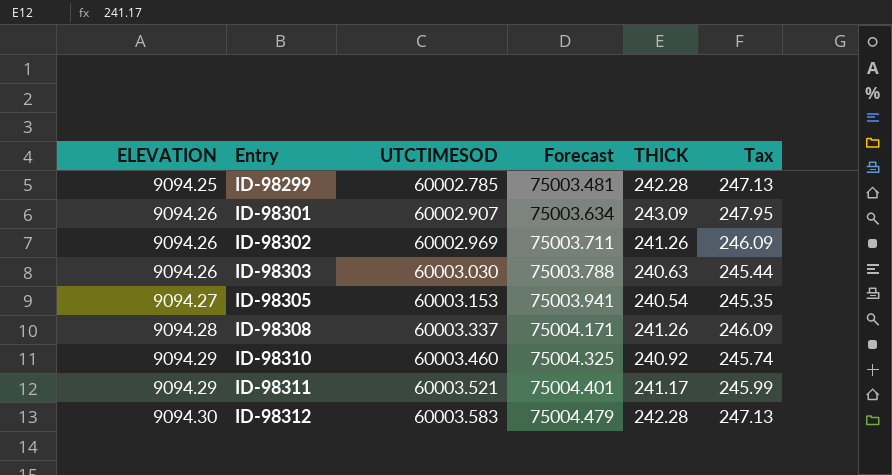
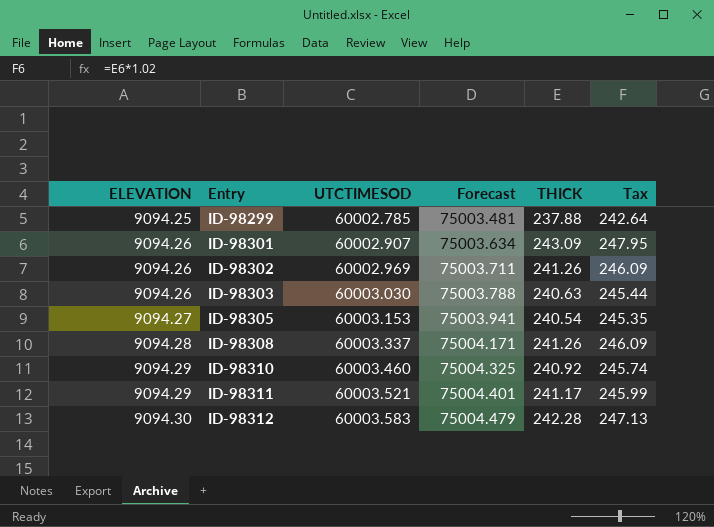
ID-98299 | THICK: 242.28 -> 237.88
ID-98299 | Tax: 247.13 -> 242.64

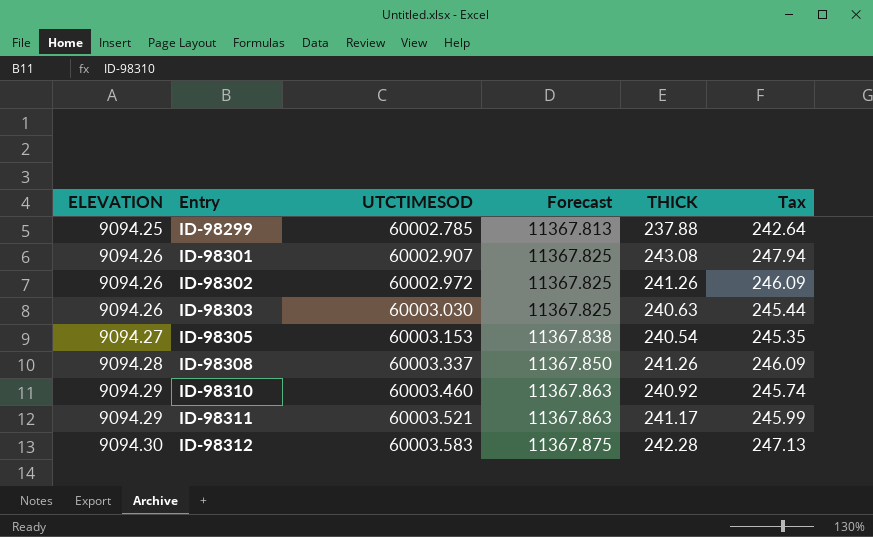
column Forecast | formula: [UTCTIMESOD] * 1.25 -> [ELEVATION] * 1.25
ID-98301 | THICK: 243.09 -> 243.08
ID-98301 | Tax: 247.95 -> 247.94
ID-98302 | UTCTIMESOD: 60002.969 -> 60002.972

